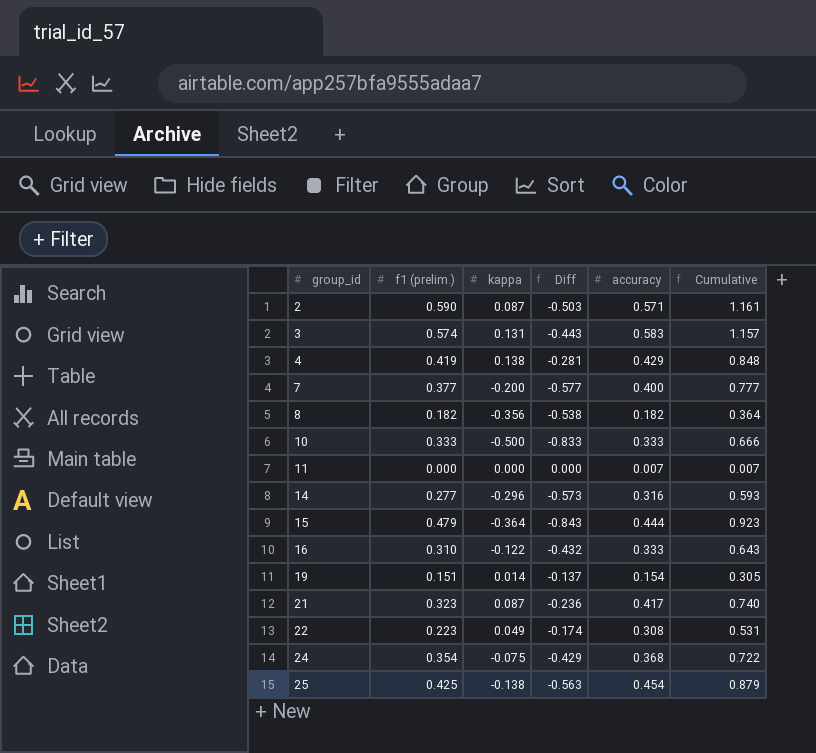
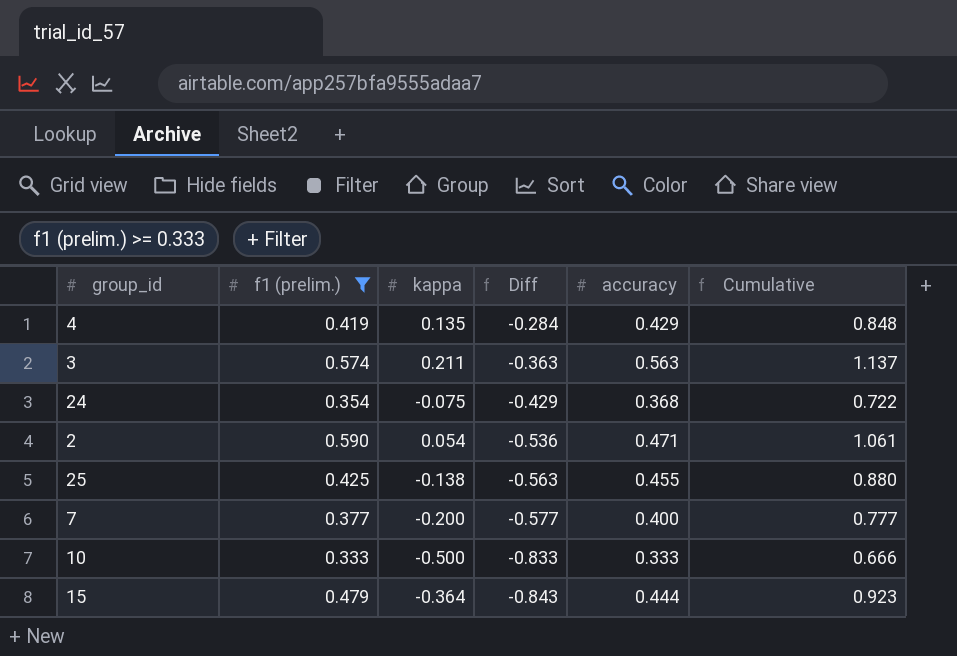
filter: none -> f1 (prelim.) >= 0.333
row order: group_id ascending -> Diff descending
4 | kappa: 0.138 -> 0.135
4 | Diff: -0.281 -> -0.284
3 | kappa: 0.131 -> 0.211
3 | Diff: -0.443 -> -0.363
3 | accuracy: 0.583 -> 0.563
3 | Cumulative: 1.157 -> 1.137
2 | kappa: 0.087 -> 0.054
2 | Diff: -0.503 -> -0.536
2 | accuracy: 0.571 -> 0.471
2 | Cumulative: 1.161 -> 1.061
25 | accuracy: 0.454 -> 0.455
25 | Cumulative: 0.879 -> 0.880

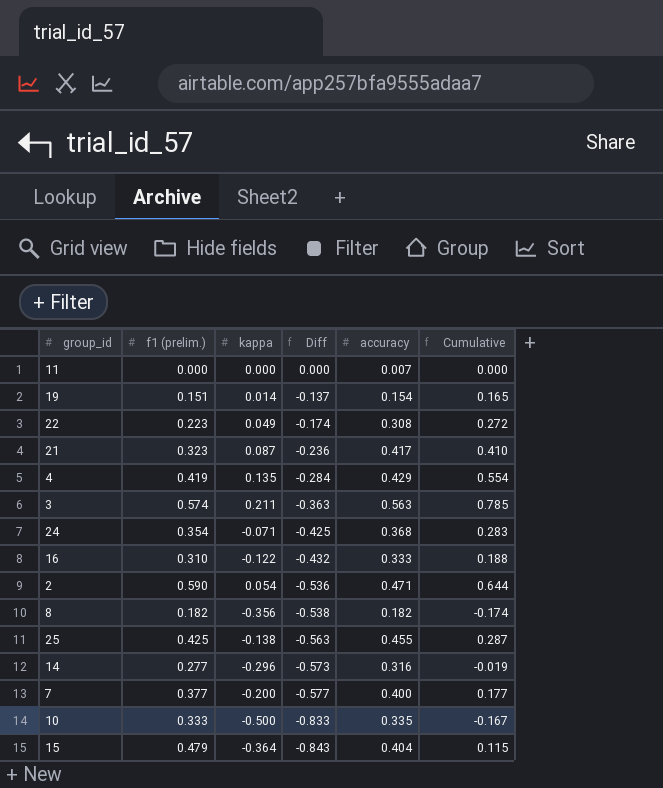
filter: f1 (prelim.) >= 0.333 -> none
column Cumulative | formula: [f1 (prelim.)] + [accuracy] -> [f1 (prelim.)] + [kappa]
24 | kappa: -0.075 -> -0.071
24 | Diff: -0.429 -> -0.425
10 | accuracy: 0.333 -> 0.335
15 | accuracy: 0.444 -> 0.404

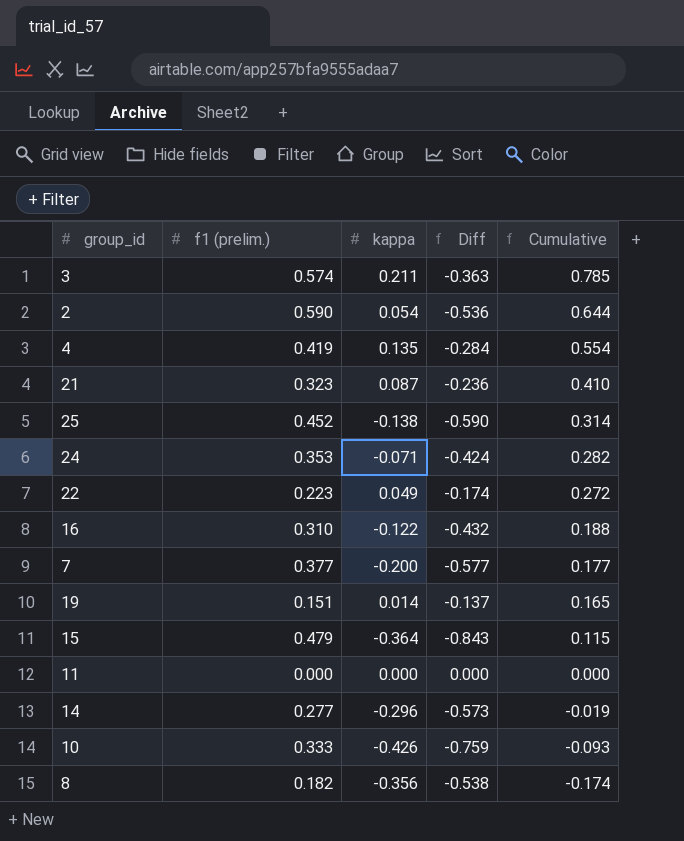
row order: Diff descending -> Cumulative descending
column accuracy | position: 5 -> none
25 | f1 (prelim.): 0.425 -> 0.452
25 | Diff: -0.563 -> -0.590
25 | Cumulative: 0.287 -> 0.314
24 | f1 (prelim.): 0.354 -> 0.353
24 | Diff: -0.425 -> -0.424
24 | Cumulative: 0.283 -> 0.282
10 | kappa: -0.500 -> -0.426
10 | Diff: -0.833 -> -0.759
10 | Cumulative: -0.167 -> -0.093

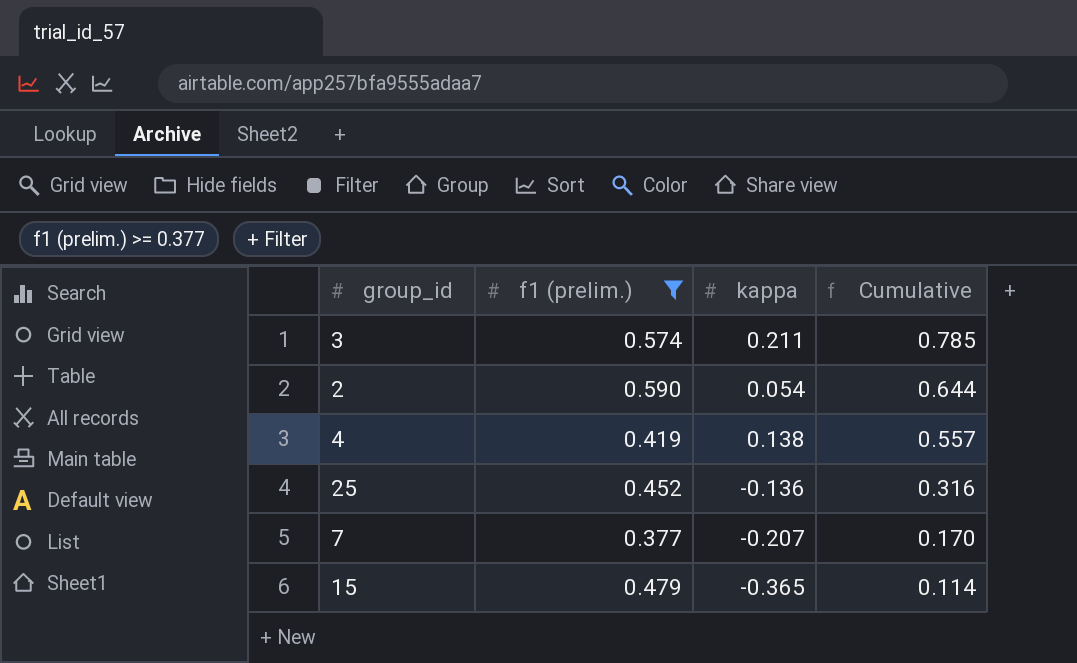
filter: none -> f1 (prelim.) >= 0.377
column Diff | formula: [kappa] - [f1 (prelim.)] -> none
4 | kappa: 0.135 -> 0.138
4 | Cumulative: 0.554 -> 0.557
25 | kappa: -0.138 -> -0.136
25 | Cumulative: 0.314 -> 0.316
7 | kappa: -0.200 -> -0.207
7 | Cumulative: 0.177 -> 0.170
15 | kappa: -0.364 -> -0.365
15 | Cumulative: 0.115 -> 0.114

